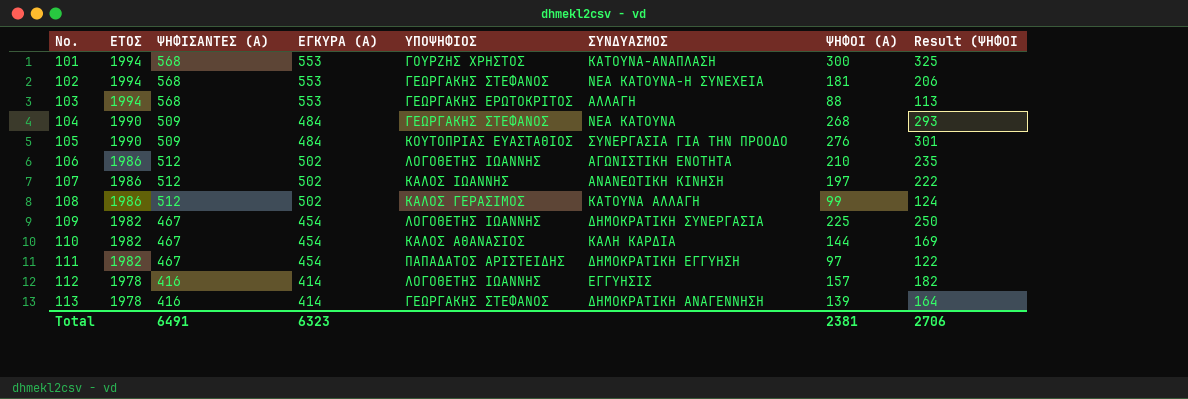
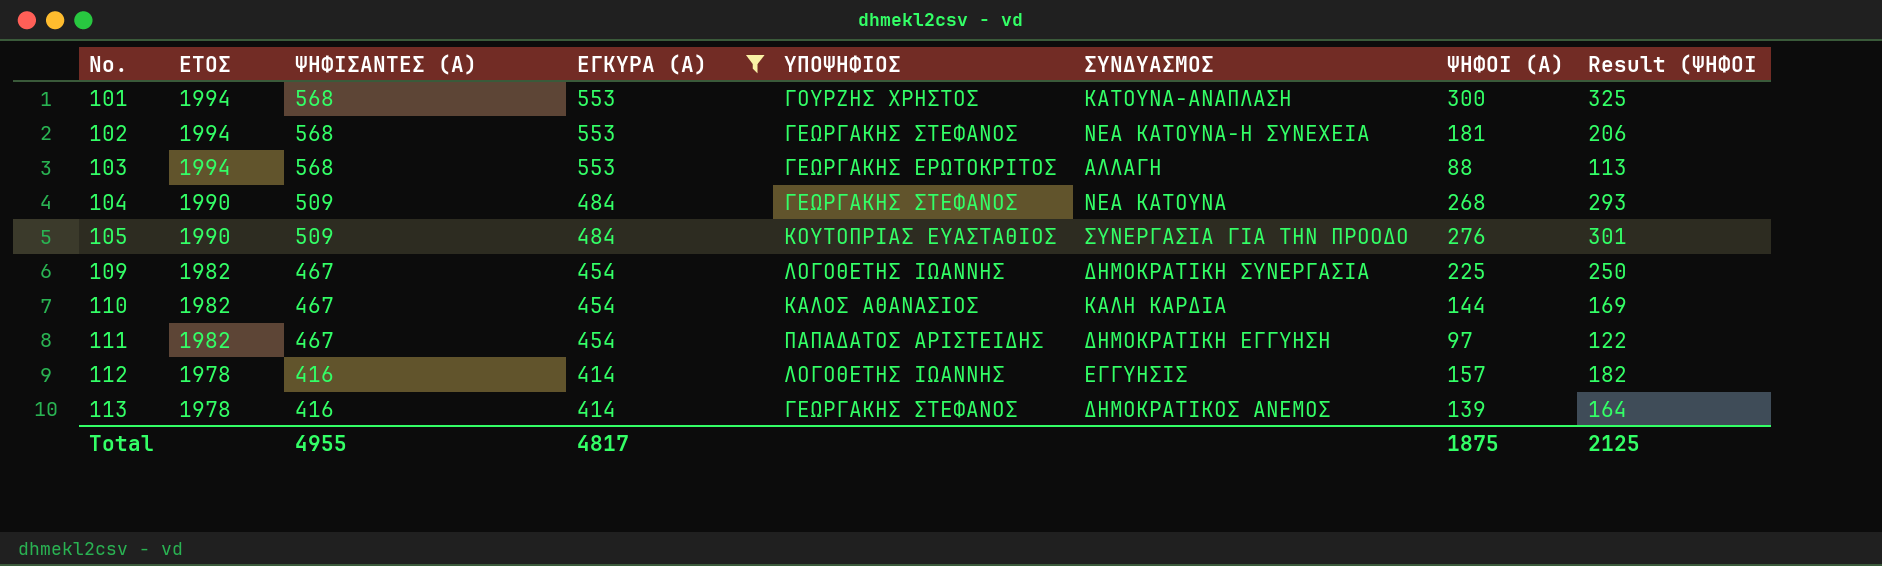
filter: none -> ΕΓΚΥΡΑ (Α) != 502
113 | ΣΥΝΔΥΑΣΜΟΣ: ΔΗΜΟΚΡΑΤΙΚΗ ΑΝΑΓΕΝΝΗΣΗ -> ΔΗΜΟΚΡΑΤΙΚΟΣ ΑΝΕΜΟΣ
Total | ΨΗΦΙΣΑΝΤΕΣ (Α): 6491 -> 4955
Total | ΕΓΚΥΡΑ (Α): 6323 -> 4817
Total | ΨΗΦΟΙ (Α): 2381 -> 1875
Total | Result (ΨΗΦΟΙ: 2706 -> 2125

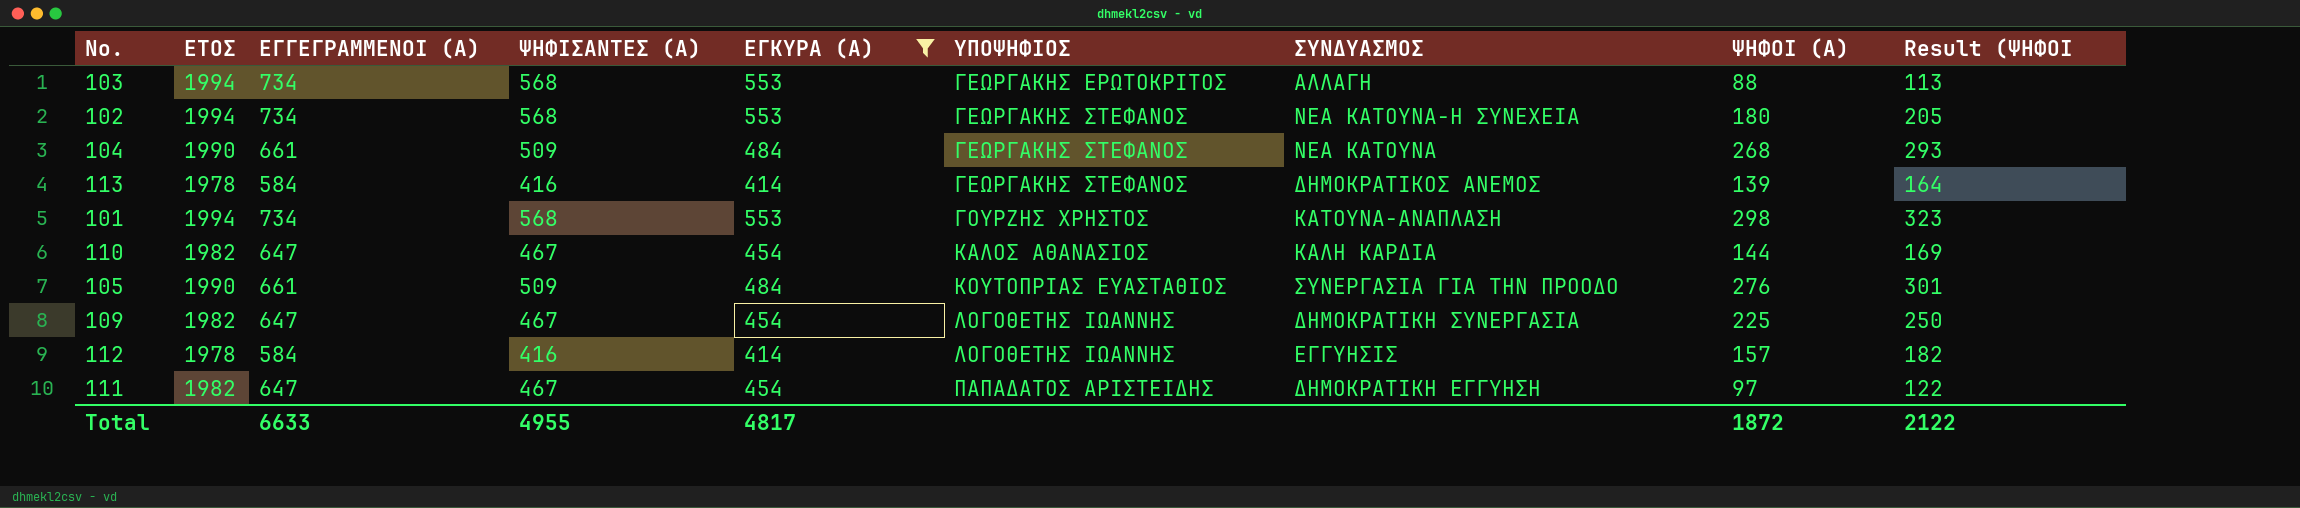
row order: No. ascending -> ΥΠΟΨΗΦΙΟΣ ascending
column ΕΓΓΕΓΡΑΜΜΕΝΟΙ (Α) | position: none -> 3
102 | ΨΗΦΟΙ (Α): 181 -> 180
102 | Result (ΨΗΦΟΙ: 206 -> 205
101 | ΨΗΦΟΙ (Α): 300 -> 298
101 | Result (ΨΗΦΟΙ: 325 -> 323
Total | ΨΗΦΟΙ (Α): 1875 -> 1872
Total | Result (ΨΗΦΟΙ: 2125 -> 2122

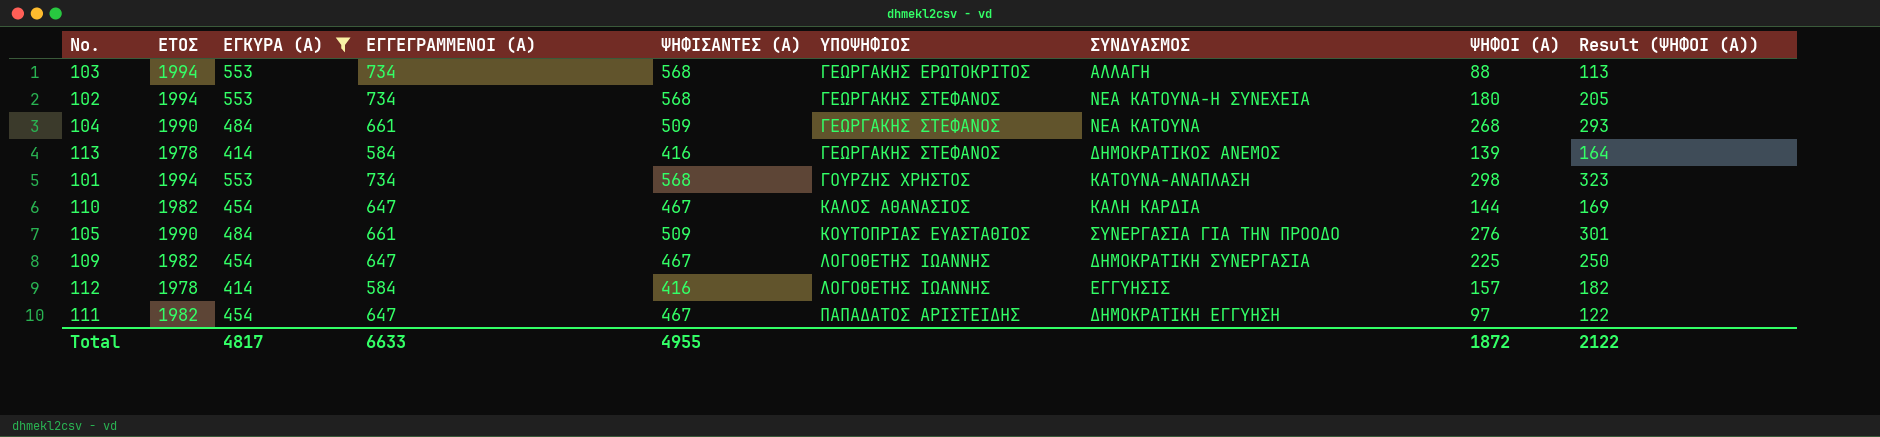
column ΕΓΚΥΡΑ (Α) | position: 5 -> 3
column name: Result (ΨΗΦΟΙ -> Result (ΨΗΦΟΙ (Α))

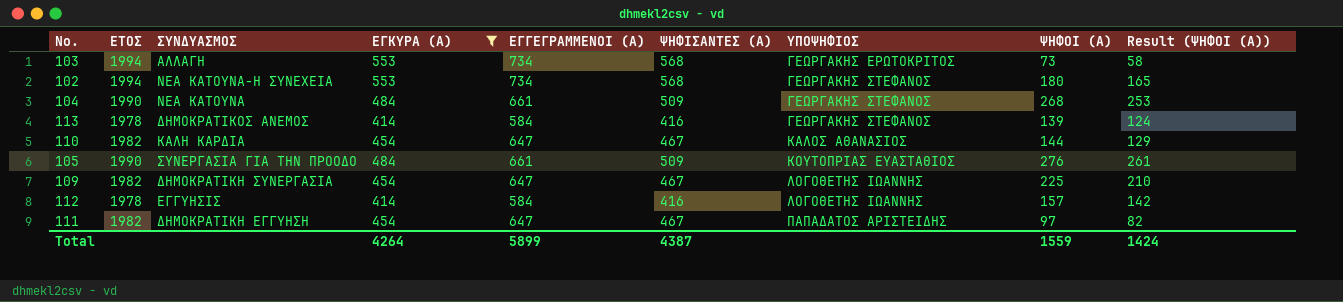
column ΣΥΝΔΥΑΣΜΟΣ | position: 7 -> 3
column Result (ΨΗΦΟΙ (Α)) | formula: [ΨΗΦΟΙ (Α)] + 25 -> [ΨΗΦΟΙ (Α)] - 15
row 101: 1994 | 553 | 734 | 568 | ΓΟΥΡΖΗΣ ΧΡΗΣΤΟΣ | ΚΑΤΟΥΝΑ-ΑΝΑΠΛΑΣΗ | 298 | 323 -> none
103 | ΨΗΦΟΙ (Α): 88 -> 73
Total | ΕΓΚΥΡΑ (Α): 4817 -> 4264
Total | ΕΓΓΕΓΡΑΜΜΕΝΟΙ (Α): 6633 -> 5899
Total | ΨΗΦΙΣΑΝΤΕΣ (Α): 4955 -> 4387
Total | ΨΗΦΟΙ (Α): 1872 -> 1559
Total | Result (ΨΗΦΟΙ (Α)): 2122 -> 1424

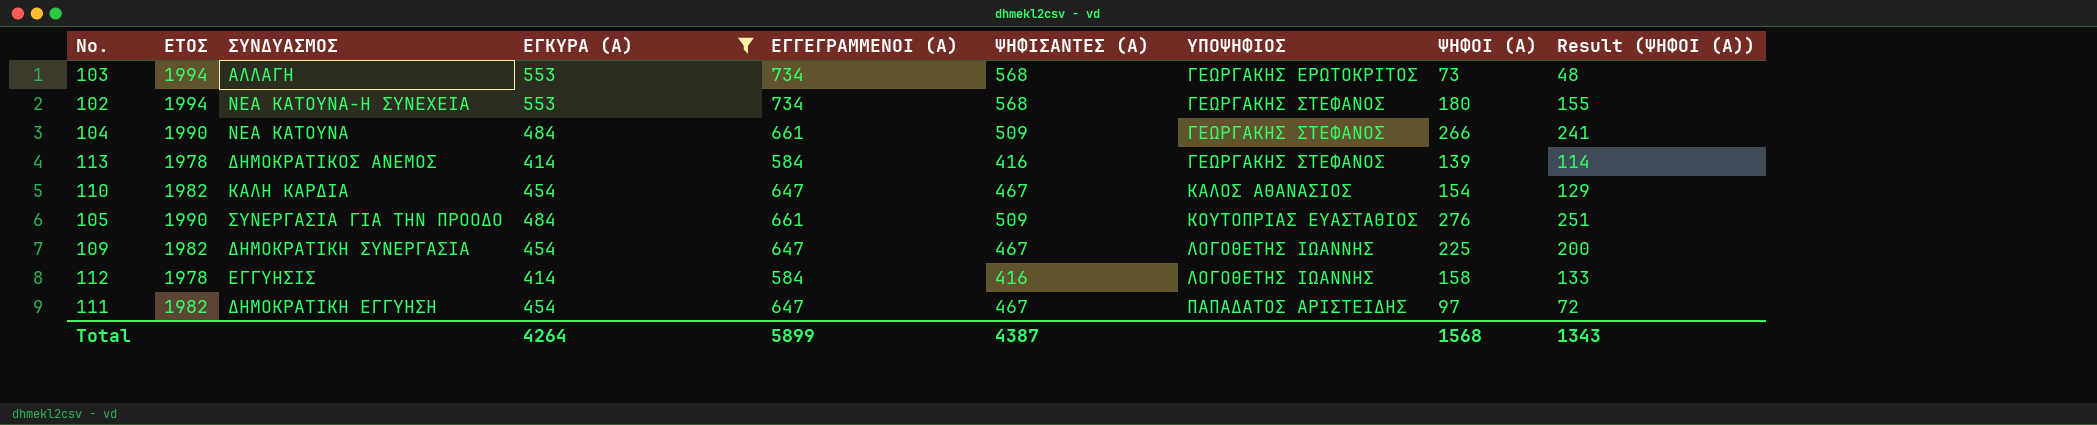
column Result (ΨΗΦΟΙ (Α)) | formula: [ΨΗΦΟΙ (Α)] - 15 -> [ΨΗΦΟΙ (Α)] - 25
104 | ΨΗΦΟΙ (Α): 268 -> 266
110 | ΨΗΦΟΙ (Α): 144 -> 154
112 | ΨΗΦΟΙ (Α): 157 -> 158
Total | ΨΗΦΟΙ (Α): 1559 -> 1568
Total | Result (ΨΗΦΟΙ (Α)): 1424 -> 1343

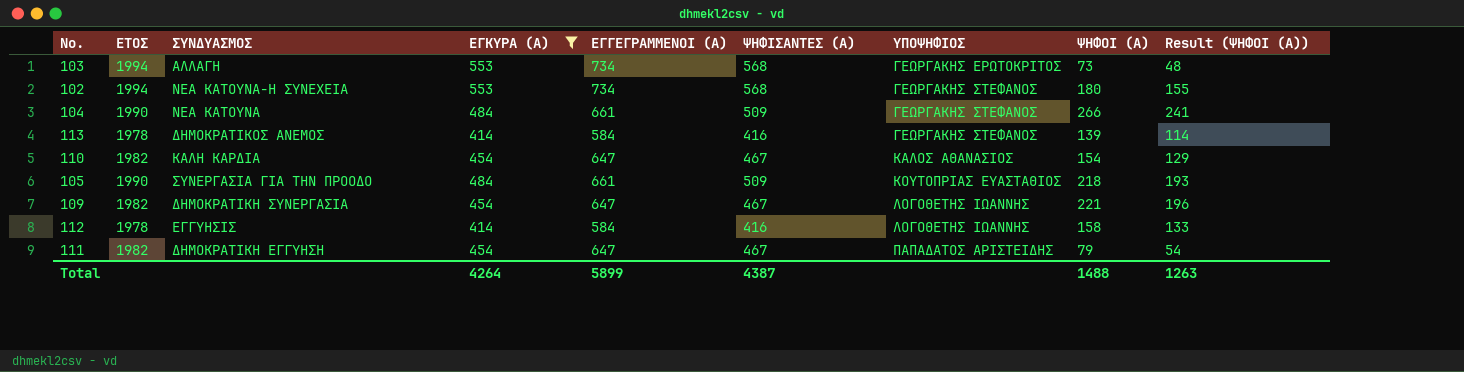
105 | ΨΗΦΟΙ (Α): 276 -> 218
105 | Result (ΨΗΦΟΙ (Α)): 251 -> 193
109 | ΨΗΦΟΙ (Α): 225 -> 221
109 | Result (ΨΗΦΟΙ (Α)): 200 -> 196
111 | ΨΗΦΟΙ (Α): 97 -> 79
111 | Result (ΨΗΦΟΙ (Α)): 72 -> 54
Total | ΨΗΦΟΙ (Α): 1568 -> 1488
Total | Result (ΨΗΦΟΙ (Α)): 1343 -> 1263

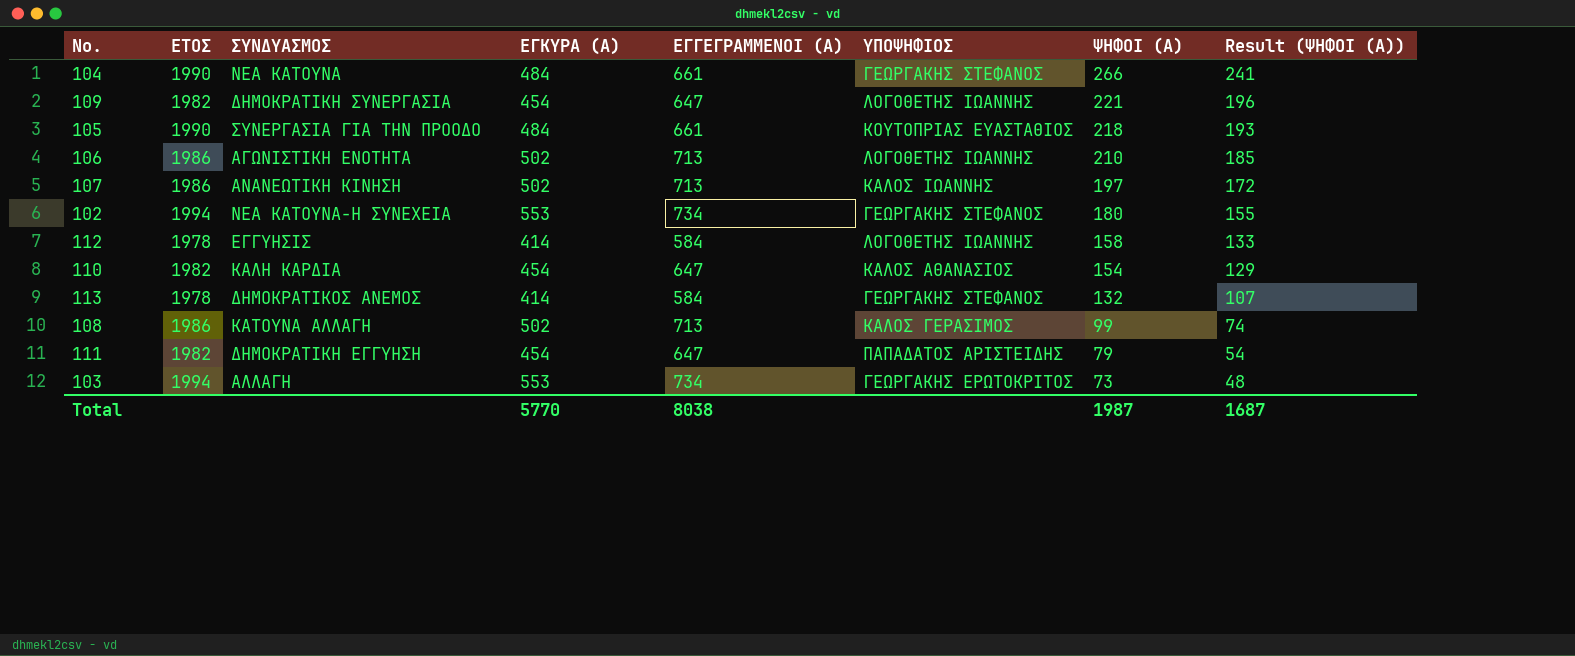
filter: ΕΓΚΥΡΑ (Α) != 502 -> none
row order: ΥΠΟΨΗΦΙΟΣ ascending -> ΨΗΦΟΙ (Α) descending
column ΨΗΦΙΣΑΝΤΕΣ (Α) | position: 6 -> none
113 | ΨΗΦΟΙ (Α): 139 -> 132
113 | Result (ΨΗΦΟΙ (Α)): 114 -> 107
Total | ΕΓΚΥΡΑ (Α): 4264 -> 5770
Total | ΕΓΓΕΓΡΑΜΜΕΝΟΙ (Α): 5899 -> 8038
Total | ΨΗΦΟΙ (Α): 1488 -> 1987
Total | Result (ΨΗΦΟΙ (Α)): 1263 -> 1687

